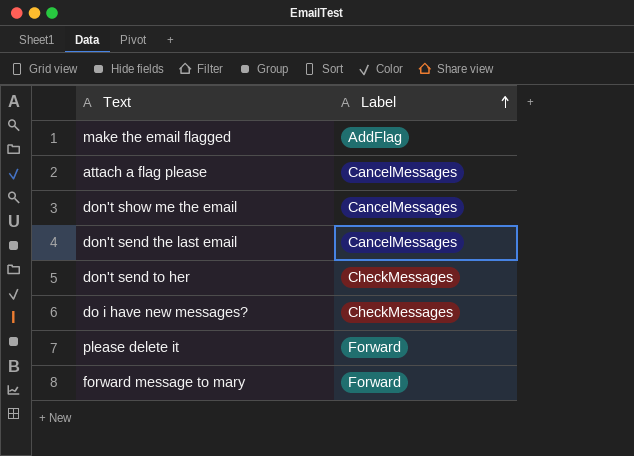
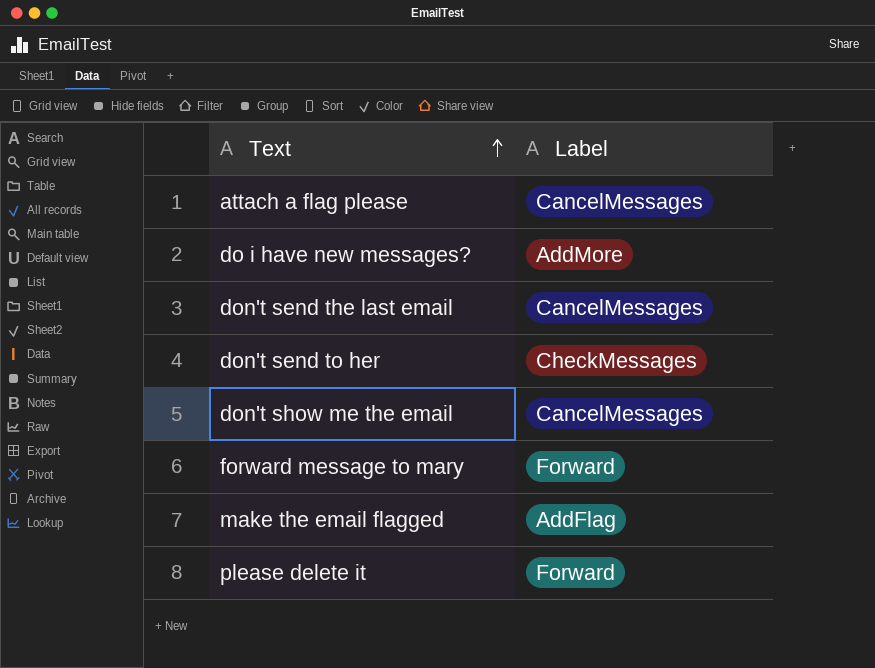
row order: Label ascending -> Text ascending
do i have new messages? | Label: CheckMessages -> AddMore

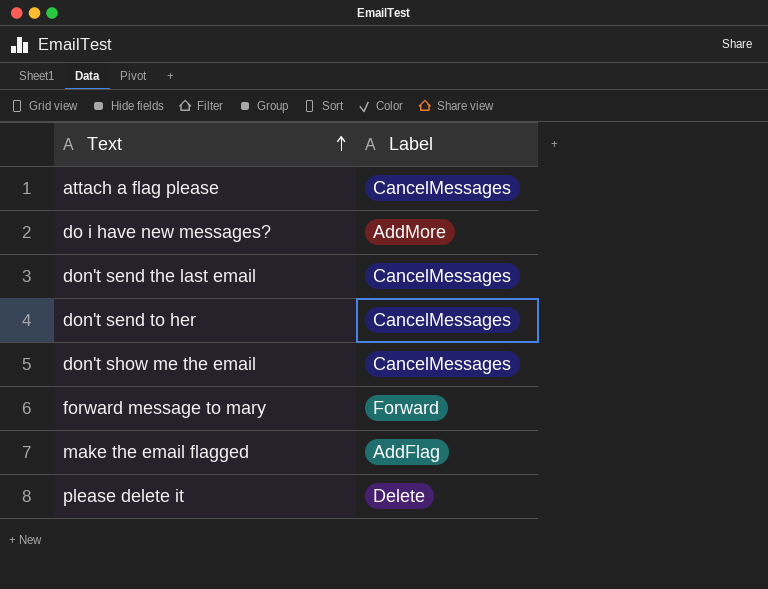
don't send to her | Label: CheckMessages -> CancelMessages
please delete it | Label: Forward -> Delete

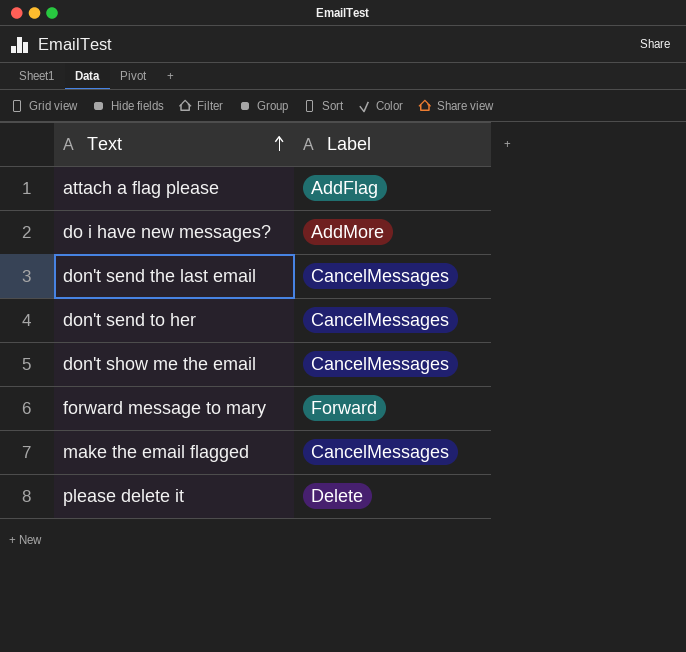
attach a flag please | Label: CancelMessages -> AddFlag
make the email flagged | Label: AddFlag -> CancelMessages

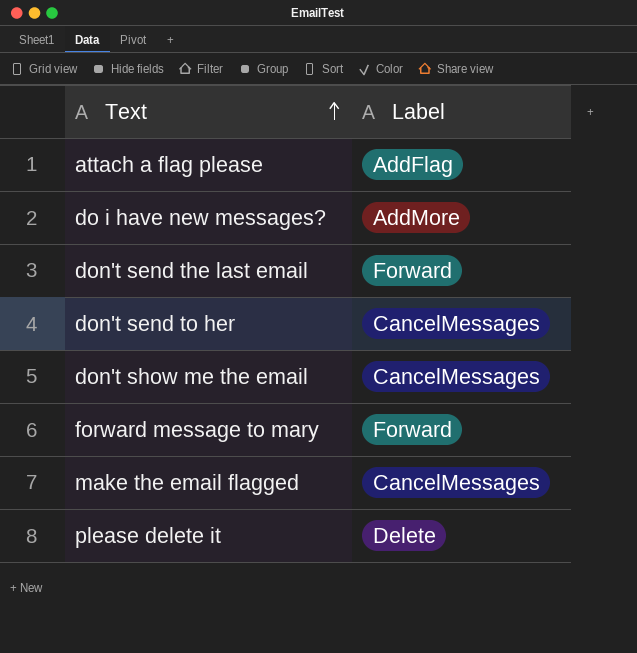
don't send the last email | Label: CancelMessages -> Forward

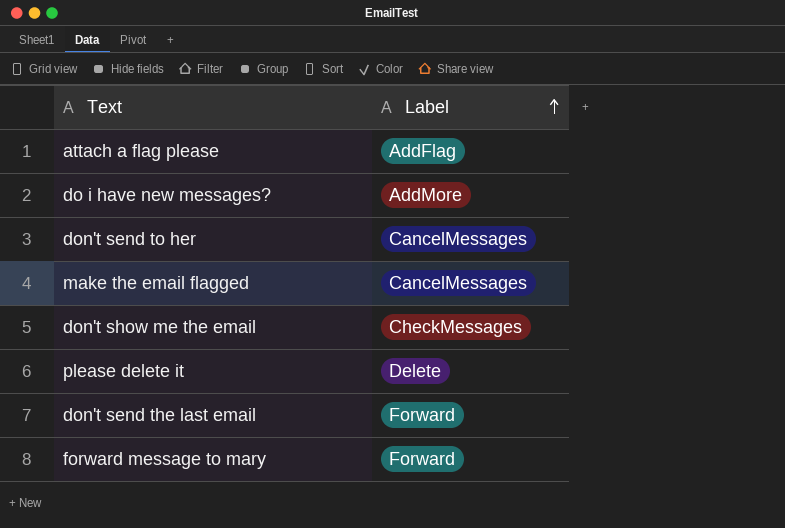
row order: Text ascending -> Label ascending
don't show me the email | Label: CancelMessages -> CheckMessages

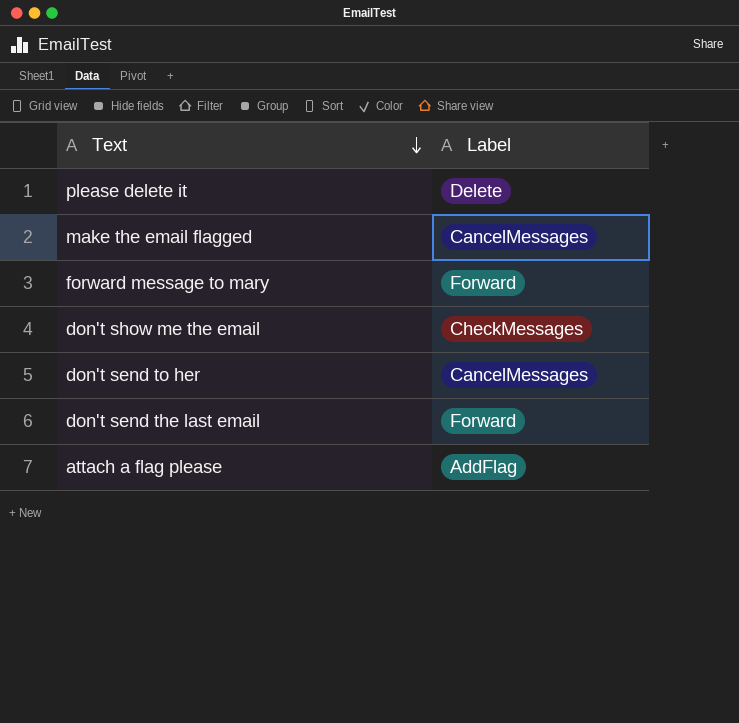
row order: Label ascending -> Text descending
row do i have new messages?: AddMore -> none

